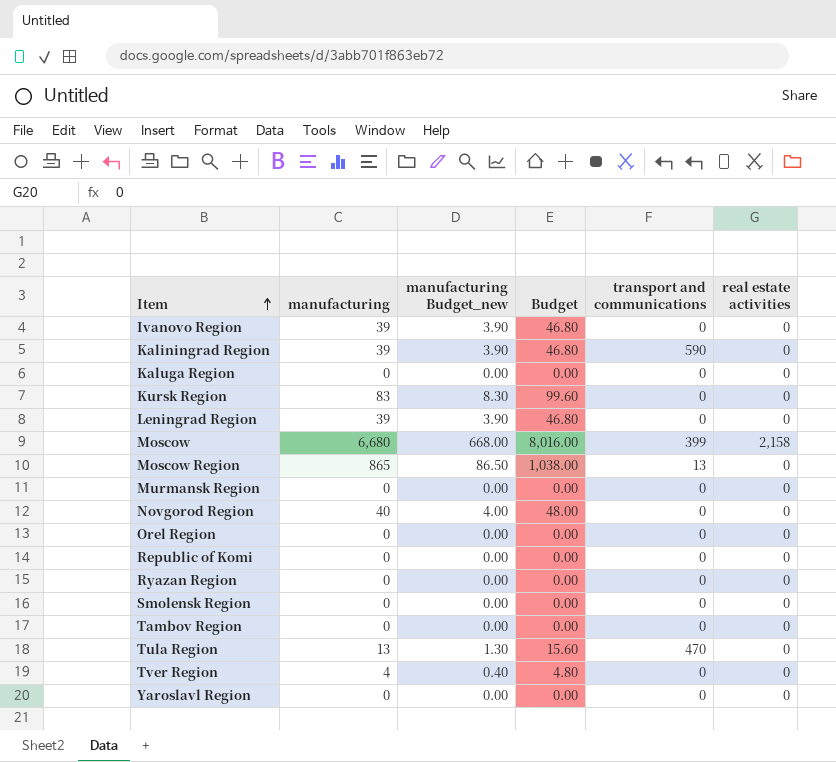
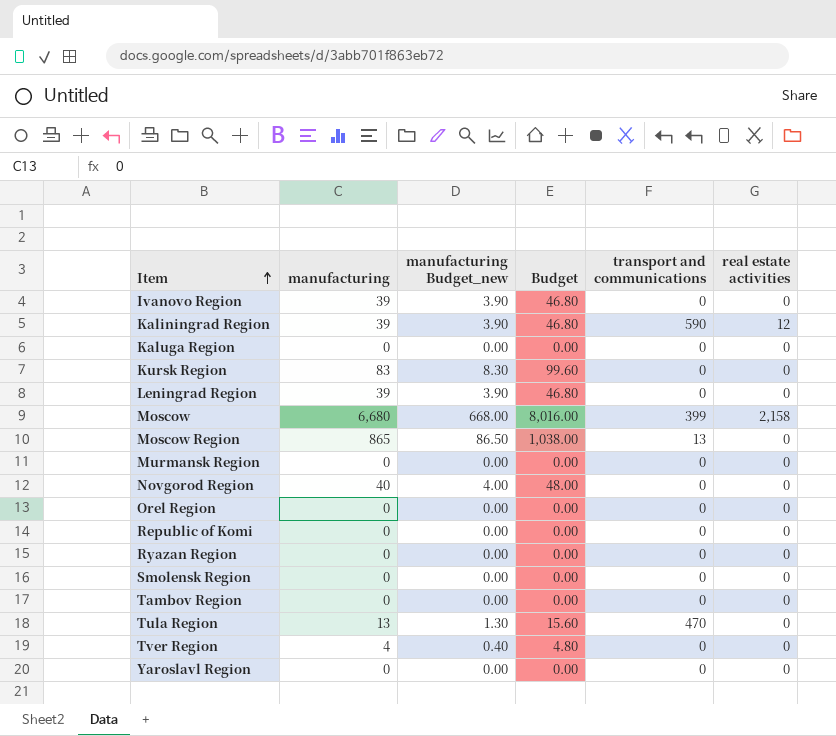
Kaliningrad Region | real estate activities: 0 -> 12

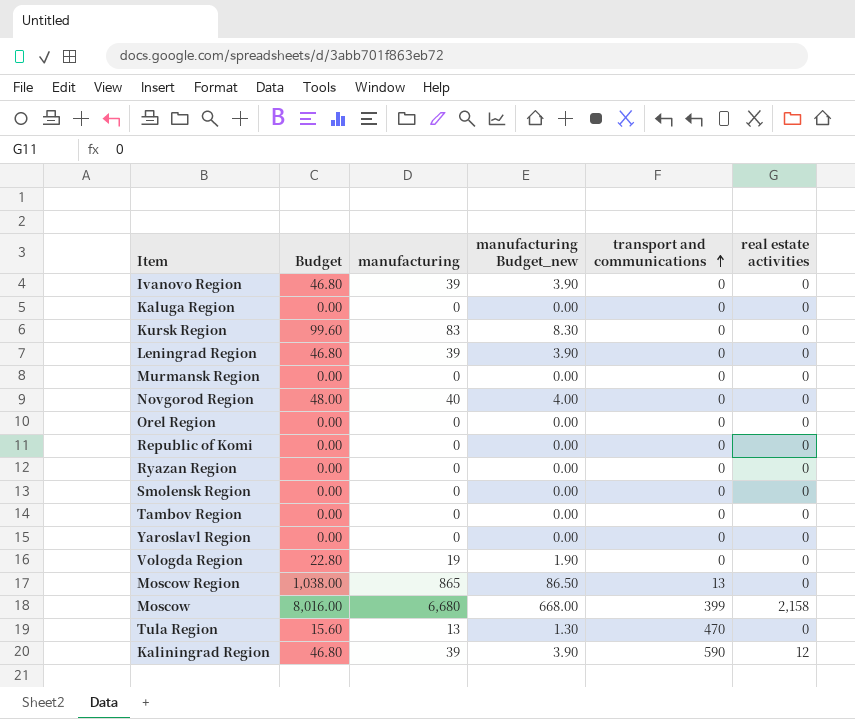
row order: Item ascending -> transport and communications ascending
column Budget | position: 4 -> 2
row Tver Region: 4 | 0.40 | 4.80 | 0 | 0 -> none
row Vologda Region: none -> 22.80 | 19 | 1.90 | 0 | 0

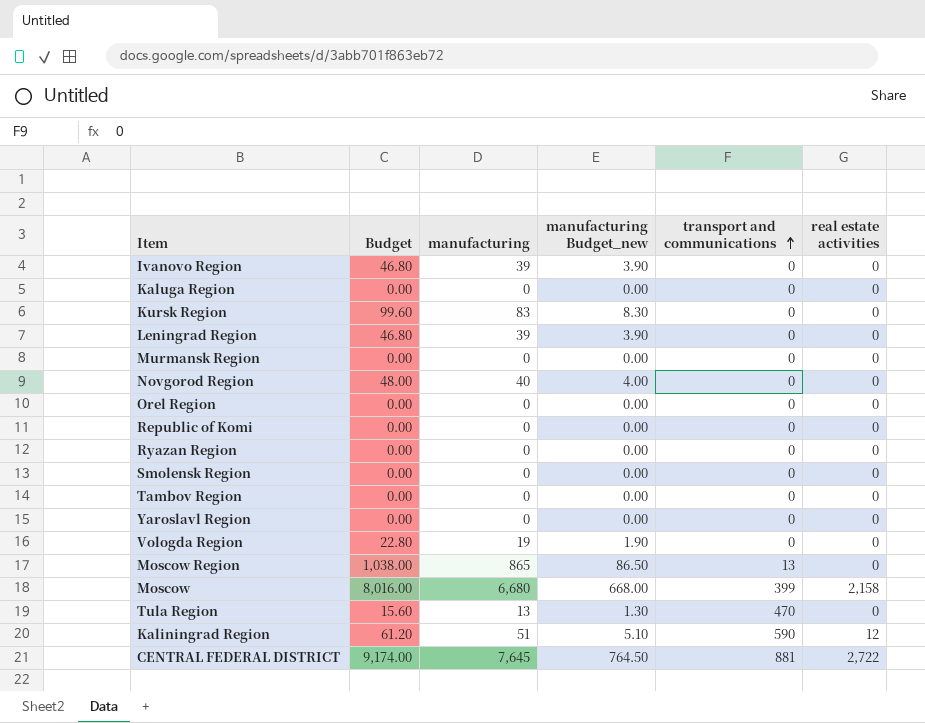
Kaliningrad Region | Budget: 46.80 -> 61.20
Kaliningrad Region | manufacturing: 39 -> 51
Kaliningrad Region | manufacturing Budget_new: 3.90 -> 5.10
row CENTRAL FEDERAL DISTRICT: none -> 9,174.00 | 7,645 | 764.50 | 881 | 2,722

